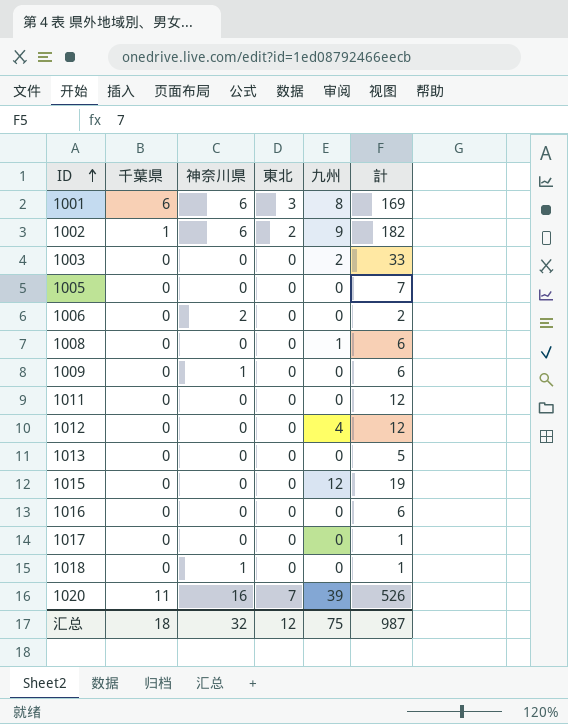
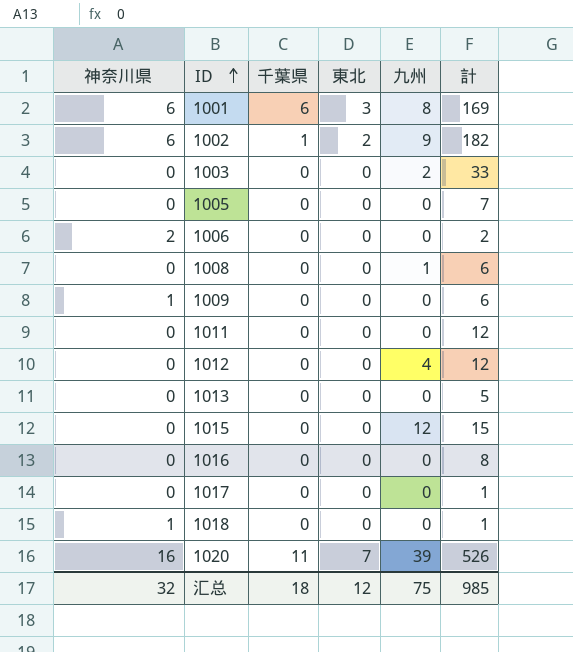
column 神奈川県 | position: 3 -> 1
1015 | 計: 19 -> 15
1016 | 計: 6 -> 8
汇总 | 計: 987 -> 985

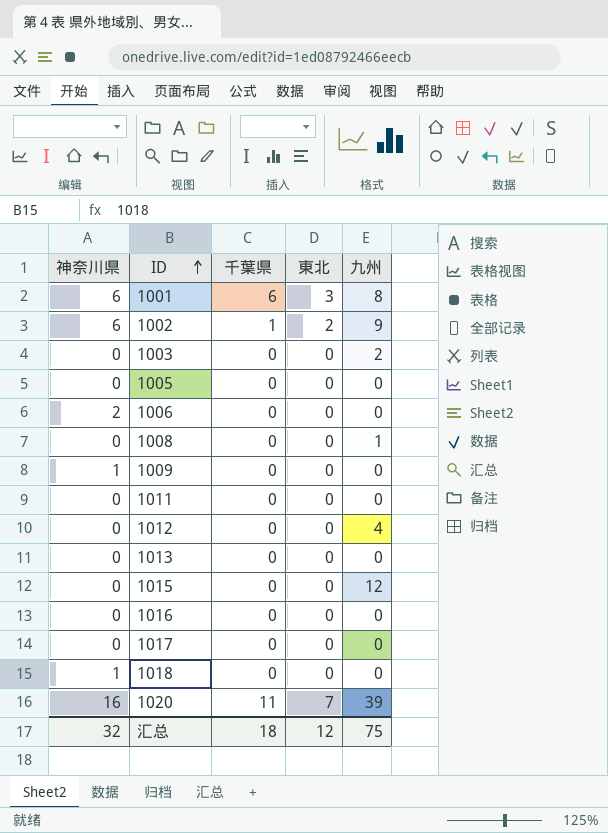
column 計 | position: 6 -> none

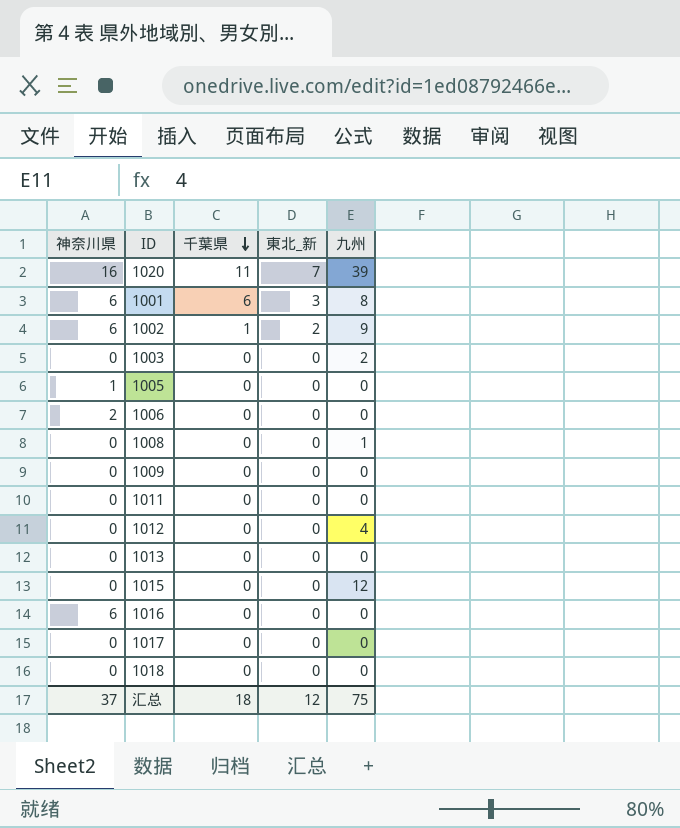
row order: ID ascending -> 千葉県 descending
column name: 東北 -> 東北_新
1005 | 神奈川県: 0 -> 1
1009 | 神奈川県: 1 -> 0
1016 | 神奈川県: 0 -> 6
1018 | 神奈川県: 1 -> 0
汇总 | 神奈川県: 32 -> 37

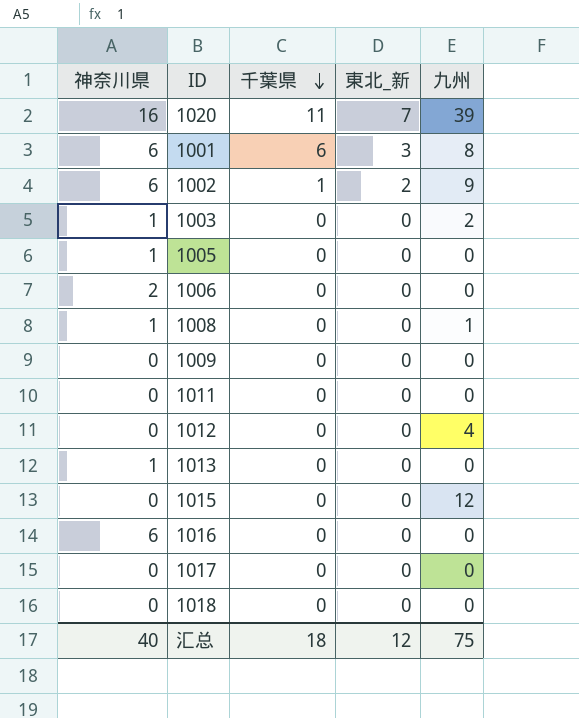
1003 | 神奈川県: 0 -> 1
1008 | 神奈川県: 0 -> 1
1013 | 神奈川県: 0 -> 1
汇总 | 神奈川県: 37 -> 40

